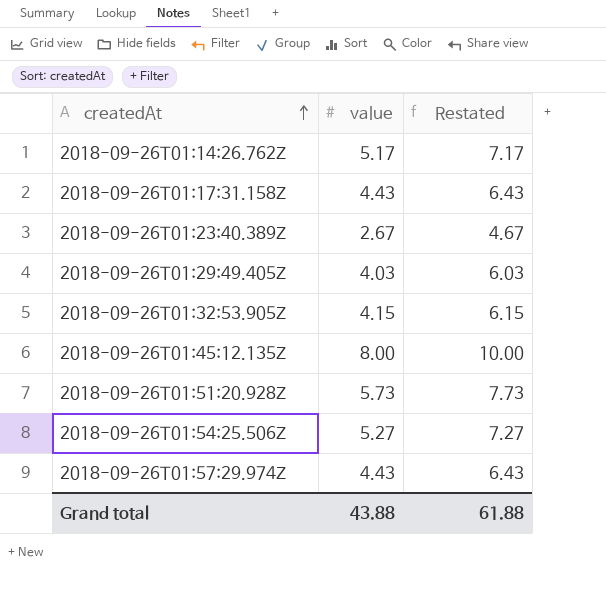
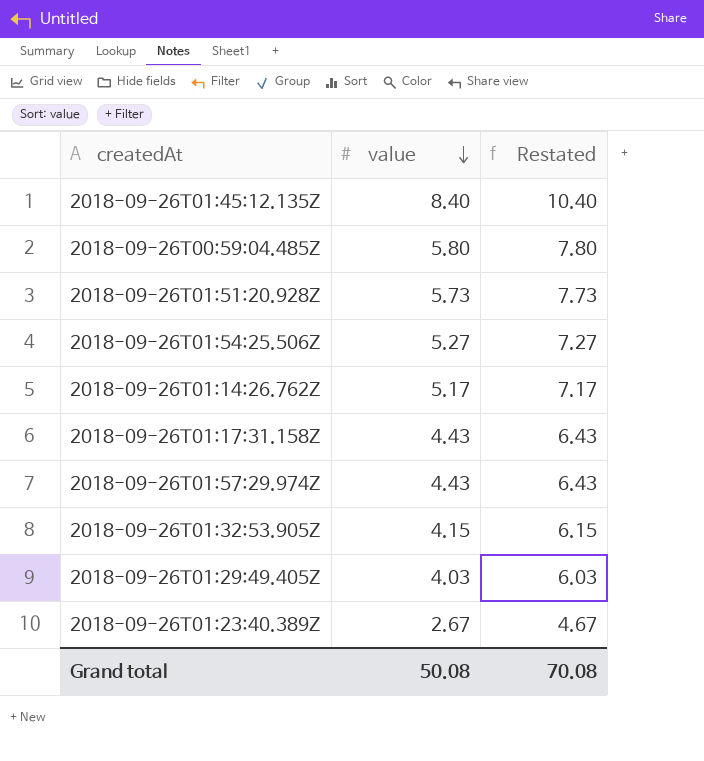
row order: createdAt ascending -> value descending
2018-09-26T01:45:12.135Z | value: 8.00 -> 8.40
2018-09-26T01:45:12.135Z | Restated: 10.00 -> 10.40
row 2018-09-26T00:59:04.485Z: none -> 5.80 | 7.80
Grand total | value: 43.88 -> 50.08
Grand total | Restated: 61.88 -> 70.08

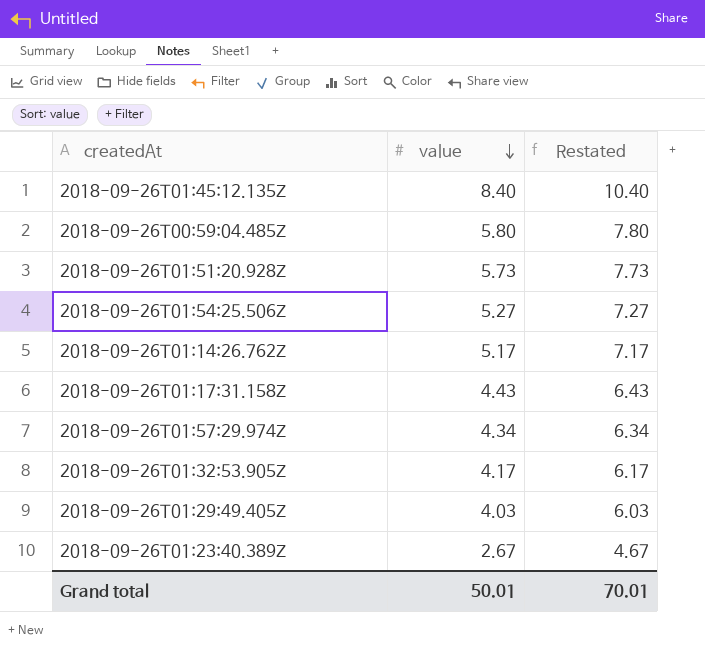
2018-09-26T01:57:29.974Z | value: 4.43 -> 4.34
2018-09-26T01:57:29.974Z | Restated: 6.43 -> 6.34
2018-09-26T01:32:53.905Z | value: 4.15 -> 4.17
2018-09-26T01:32:53.905Z | Restated: 6.15 -> 6.17
Grand total | value: 50.08 -> 50.01
Grand total | Restated: 70.08 -> 70.01

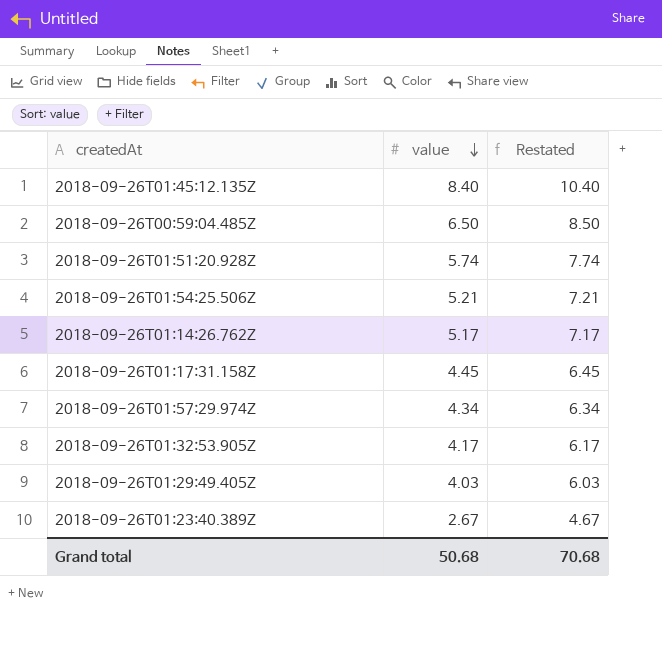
2018-09-26T00:59:04.485Z | value: 5.80 -> 6.50
2018-09-26T00:59:04.485Z | Restated: 7.80 -> 8.50
2018-09-26T01:51:20.928Z | value: 5.73 -> 5.74
2018-09-26T01:51:20.928Z | Restated: 7.73 -> 7.74
2018-09-26T01:54:25.506Z | value: 5.27 -> 5.21
2018-09-26T01:54:25.506Z | Restated: 7.27 -> 7.21
2018-09-26T01:17:31.158Z | value: 4.43 -> 4.45
2018-09-26T01:17:31.158Z | Restated: 6.43 -> 6.45
Grand total | value: 50.01 -> 50.68
Grand total | Restated: 70.01 -> 70.68

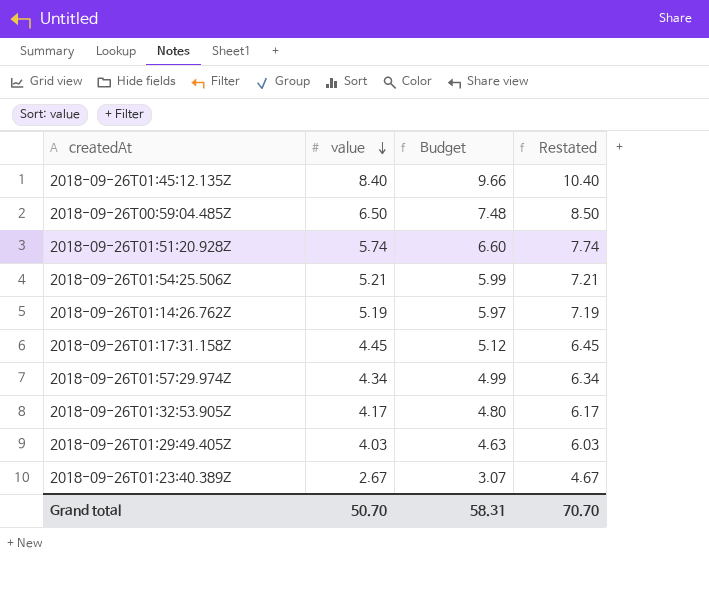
column Budget | formula: none -> [value] * 1.15
2018-09-26T01:14:26.762Z | value: 5.17 -> 5.19
2018-09-26T01:14:26.762Z | Restated: 7.17 -> 7.19
Grand total | value: 50.68 -> 50.70
Grand total | Restated: 70.68 -> 70.70

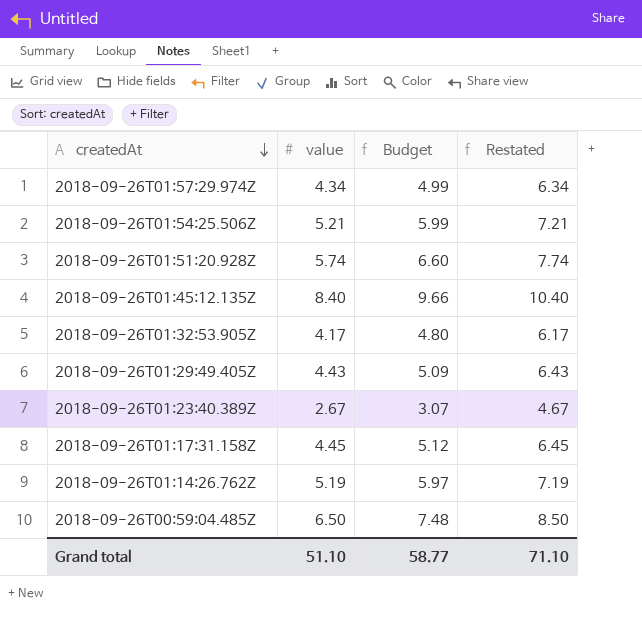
row order: value descending -> createdAt descending
2018-09-26T01:29:49.405Z | value: 4.03 -> 4.43
2018-09-26T01:29:49.405Z | Budget: 4.63 -> 5.09
2018-09-26T01:29:49.405Z | Restated: 6.03 -> 6.43
Grand total | value: 50.70 -> 51.10
Grand total | Budget: 58.31 -> 58.77
Grand total | Restated: 70.70 -> 71.10

